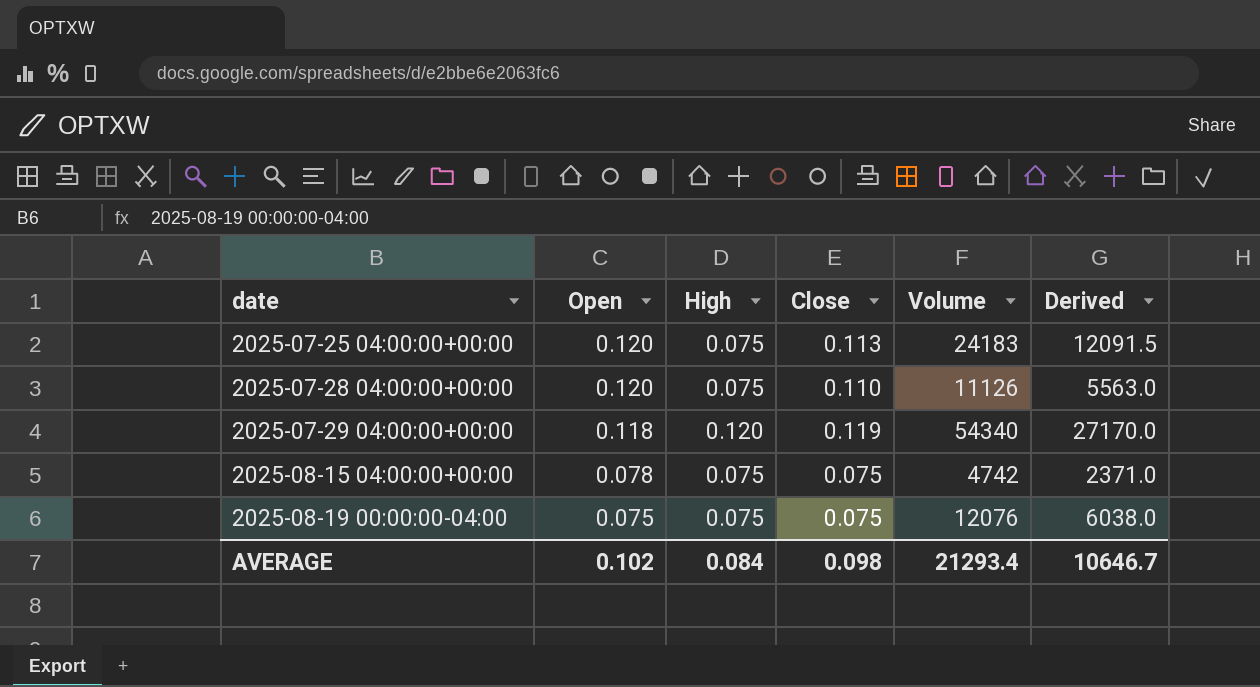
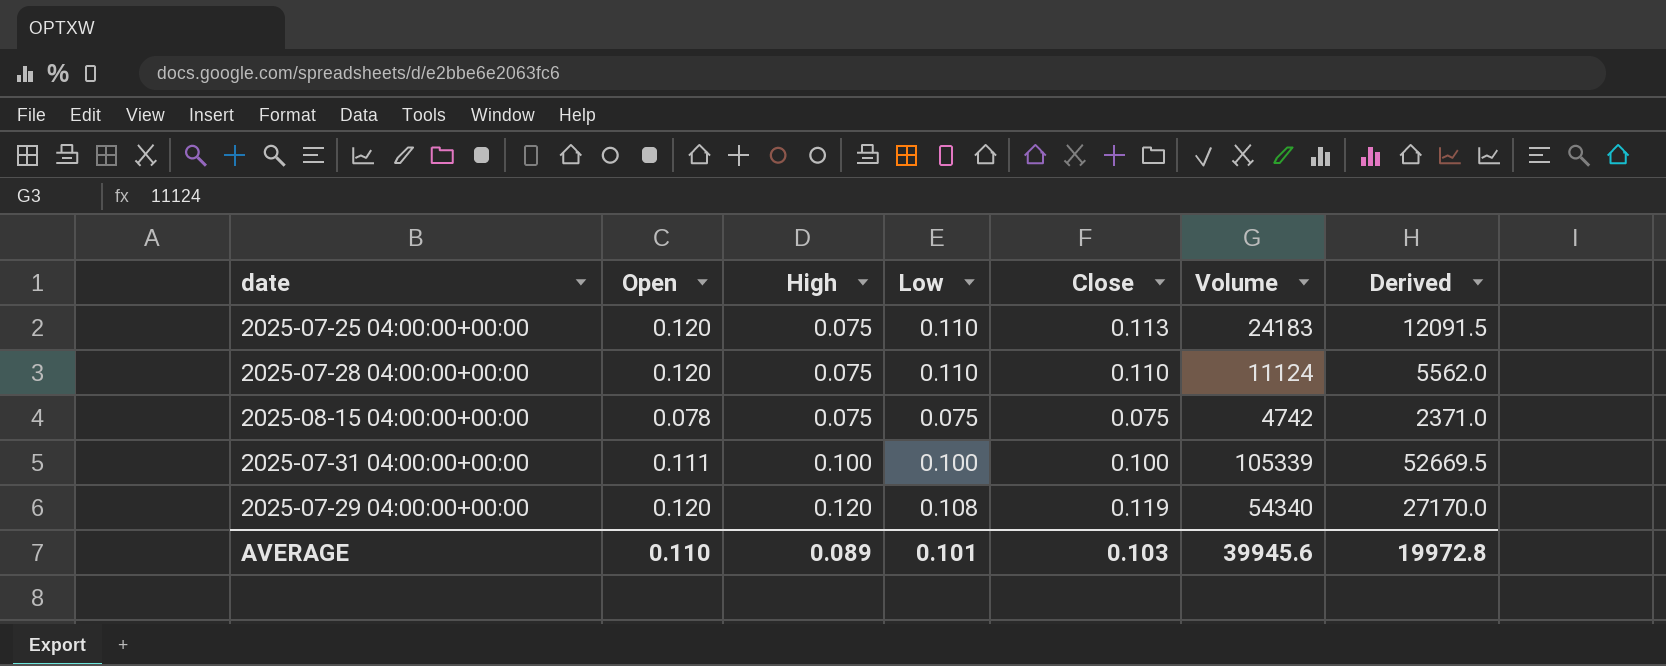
row order: date ascending -> High ascending
column Low | position: none -> 4
row 2025-08-19 00:00:00-04:00: 0.075 | 0.075 | 0.075 | 12076 | 6038.0 -> none
2025-07-28 04:00:00+00:00 | Volume: 11126 -> 11124
2025-07-28 04:00:00+00:00 | Derived: 5563.0 -> 5562.0
row 2025-07-31 04:00:00+00:00: none -> 0.111 | 0.100 | 0.100 | 0.100 | 105339 | 52669.5
2025-07-29 04:00:00+00:00 | Open: 0.118 -> 0.120
AVERAGE | Open: 0.102 -> 0.110
AVERAGE | High: 0.084 -> 0.089
AVERAGE | Close: 0.098 -> 0.103
AVERAGE | Volume: 21293.4 -> 39945.6
AVERAGE | Derived: 10646.7 -> 19972.8

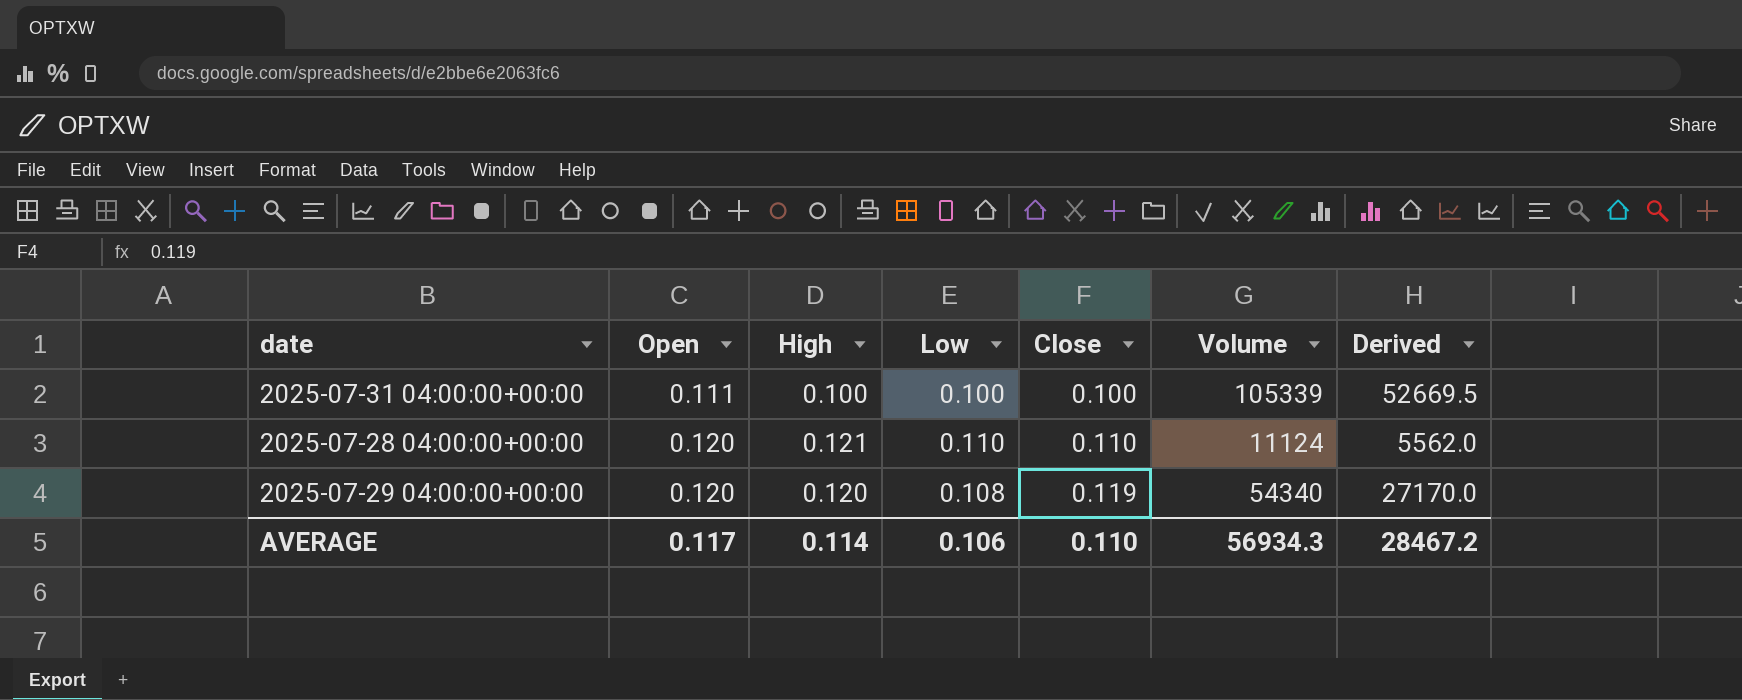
row order: High ascending -> Open ascending
row 2025-07-25 04:00:00+00:00: 0.120 | 0.075 | 0.110 | 0.113 | 24183 | 12091.5 -> none
row 2025-08-15 04:00:00+00:00: 0.078 | 0.075 | 0.075 | 0.075 | 4742 | 2371.0 -> none
2025-07-28 04:00:00+00:00 | High: 0.075 -> 0.121
AVERAGE | Open: 0.110 -> 0.117
AVERAGE | High: 0.089 -> 0.114
AVERAGE | Low: 0.101 -> 0.106
AVERAGE | Close: 0.103 -> 0.110
AVERAGE | Volume: 39945.6 -> 56934.3
AVERAGE | Derived: 19972.8 -> 28467.2

